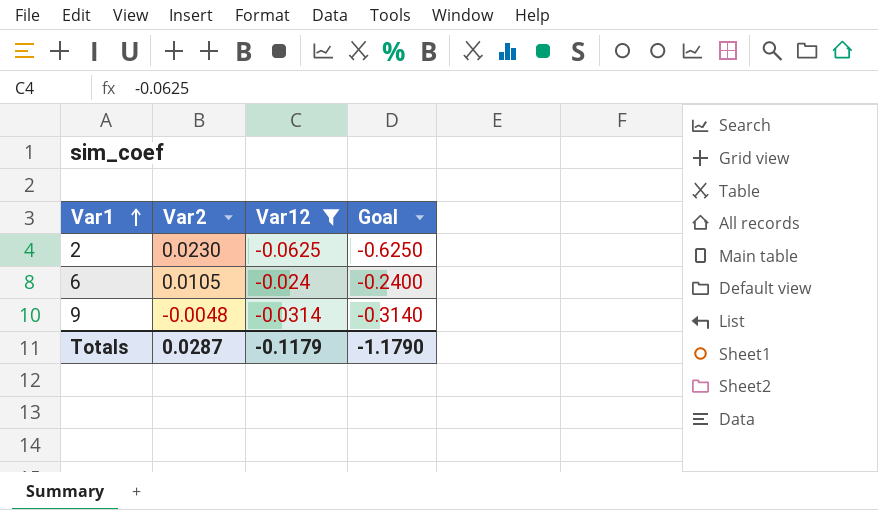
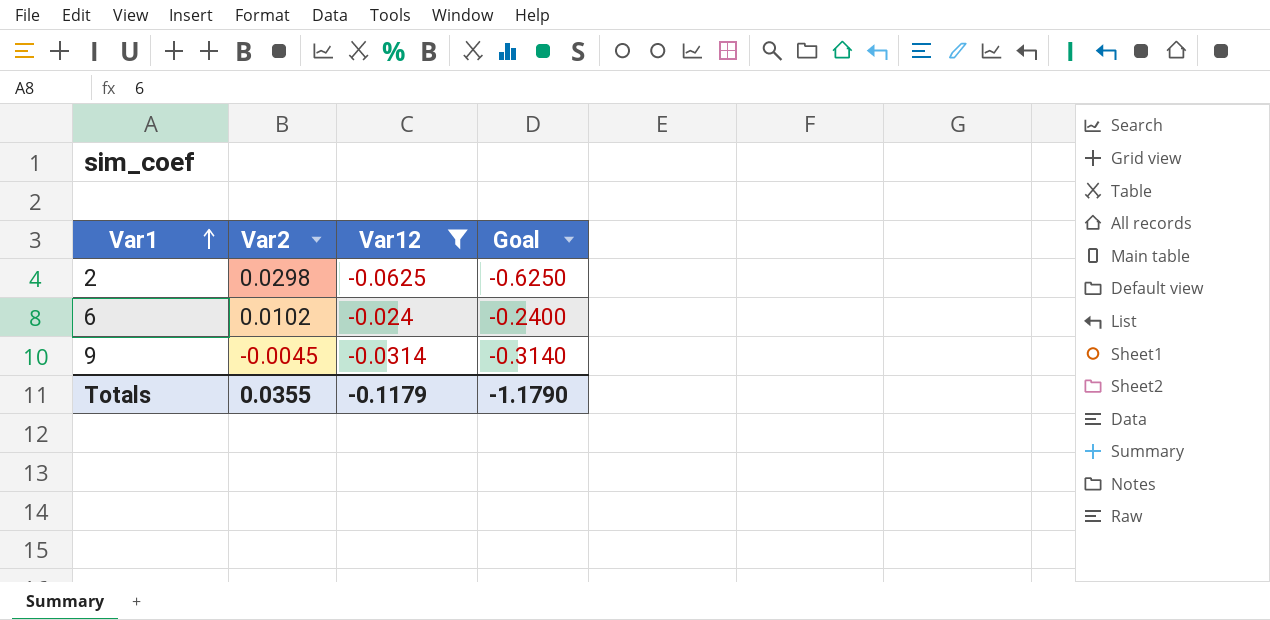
2 | Var2: 0.0230 -> 0.0298
6 | Var2: 0.0105 -> 0.0102
9 | Var2: -0.0048 -> -0.0045
Totals | Var2: 0.0287 -> 0.0355

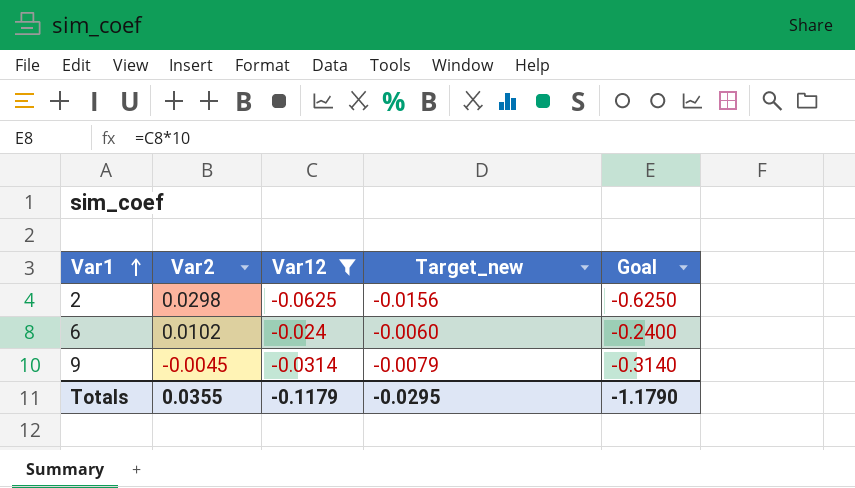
column Target_new | formula: none -> [Var12] * 0.25

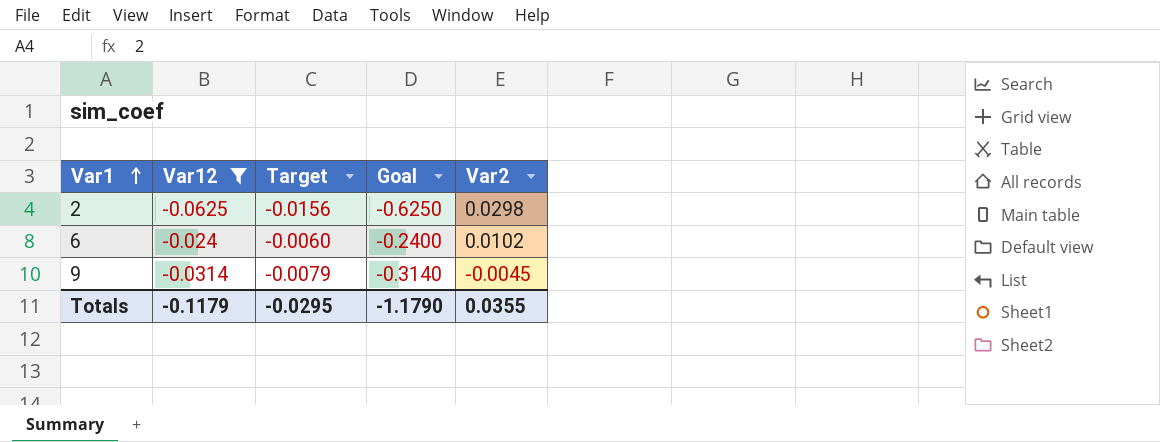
column name: Target_new -> Target
column Var2 | position: 2 -> 5

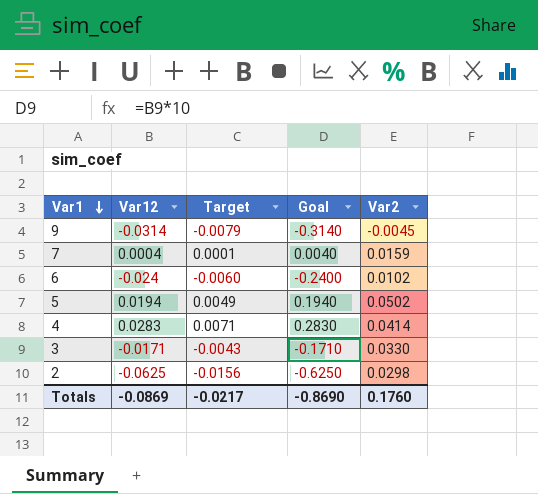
filter: Var12 <= -0.024 -> none
row order: Var1 ascending -> Var1 descending
Totals | Var12: -0.1179 -> -0.0869
Totals | Target: -0.0295 -> -0.0217
Totals | Goal: -1.1790 -> -0.8690
Totals | Var2: 0.0355 -> 0.1760

